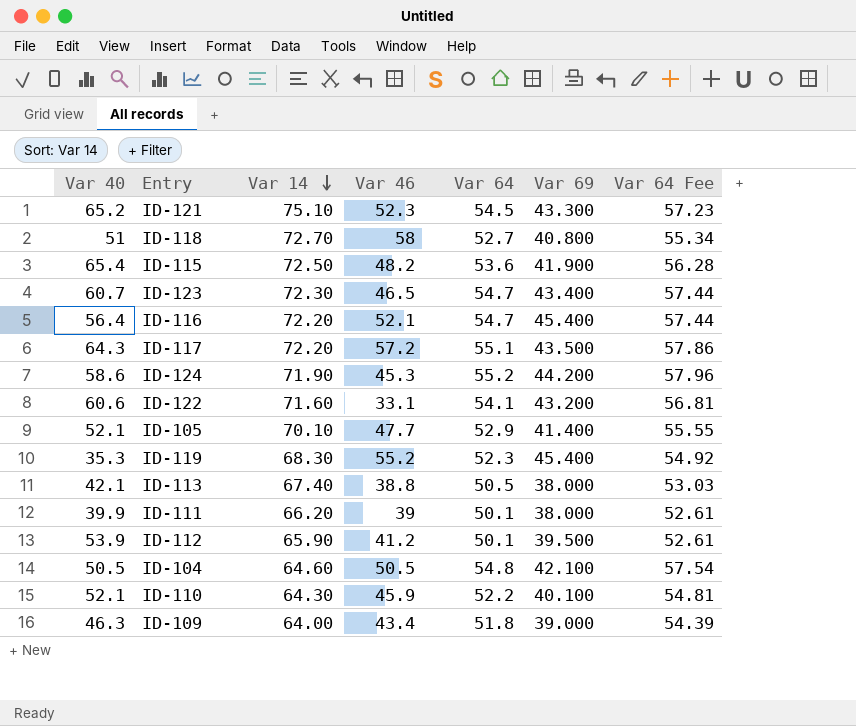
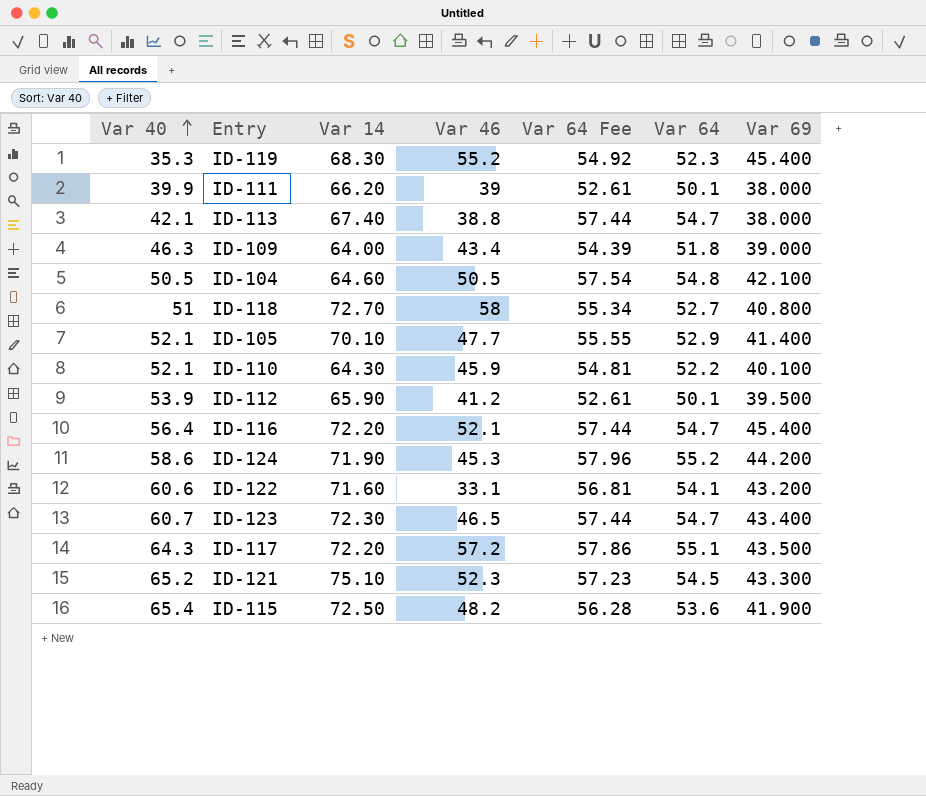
row order: Var 14 descending -> Var 40 ascending
column Var 64 Fee | position: 7 -> 5
ID-113 | Var 64 Fee: 53.03 -> 57.44
ID-113 | Var 64: 50.5 -> 54.7

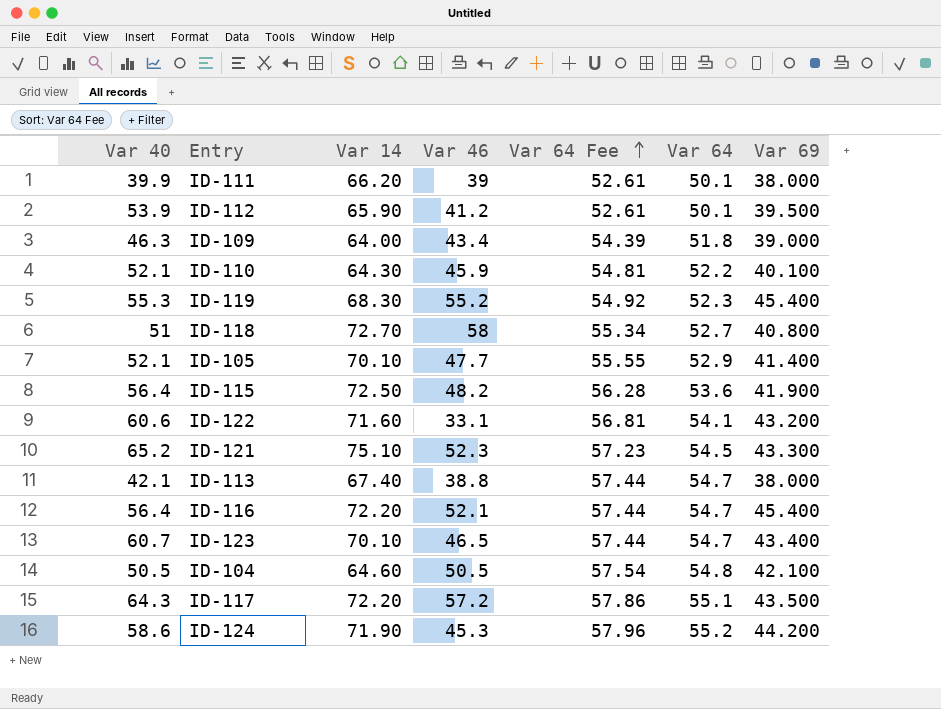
row order: Var 40 ascending -> Var 64 Fee ascending
ID-119 | Var 40: 35.3 -> 55.3
ID-115 | Var 40: 65.4 -> 56.4
ID-123 | Var 14: 72.30 -> 70.10

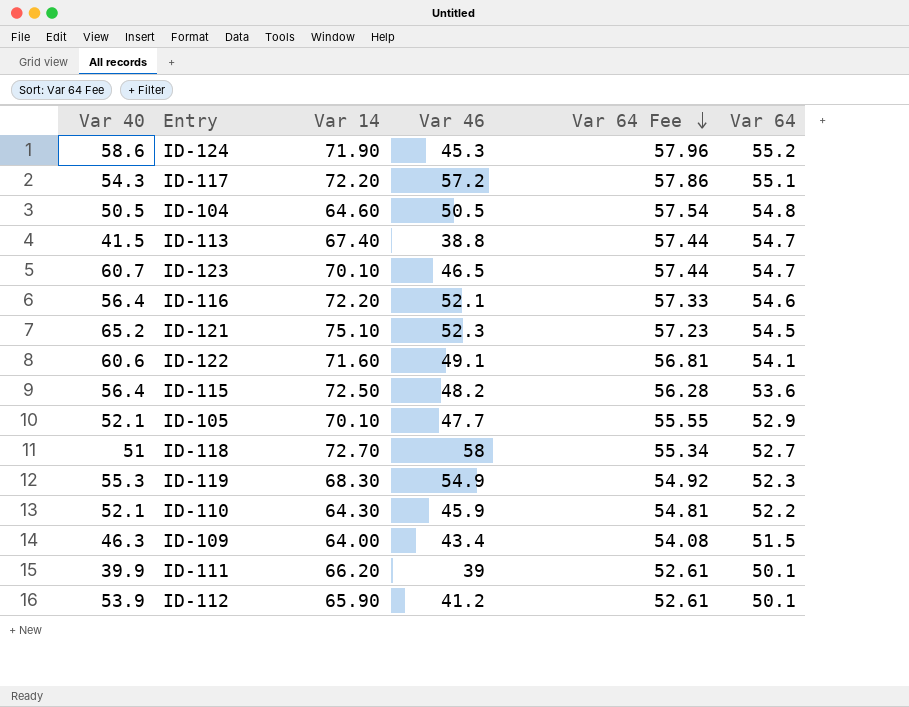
row order: Var 64 Fee ascending -> Var 64 Fee descending
column Var 69 | position: 7 -> none
ID-117 | Var 40: 64.3 -> 54.3
ID-113 | Var 40: 42.1 -> 41.5
ID-116 | Var 64 Fee: 57.44 -> 57.33
ID-116 | Var 64: 54.7 -> 54.6
ID-122 | Var 46: 33.1 -> 49.1
ID-119 | Var 46: 55.2 -> 54.9
ID-109 | Var 64 Fee: 54.39 -> 54.08
ID-109 | Var 64: 51.8 -> 51.5

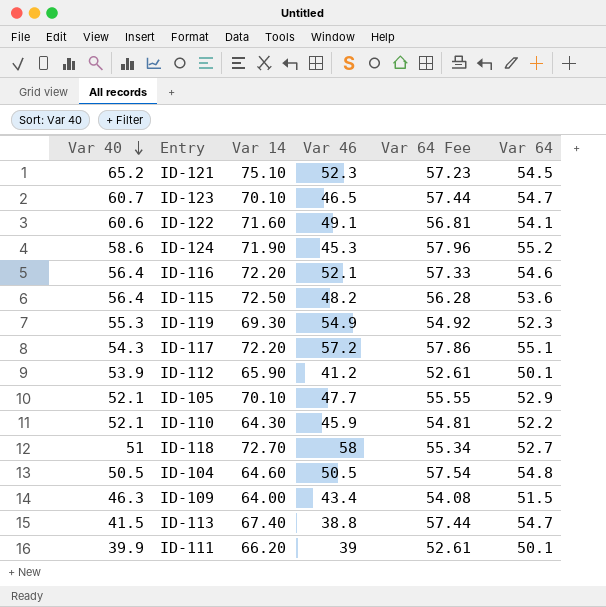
row order: Var 64 Fee descending -> Var 40 descending
ID-119 | Var 14: 68.30 -> 69.30

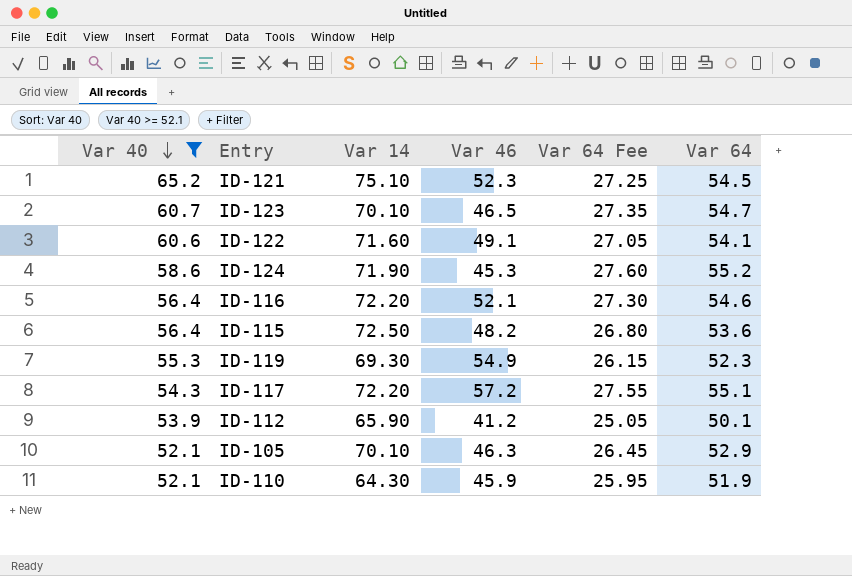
filter: none -> Var 40 >= 52.1
column Var 64 Fee | formula: [Var 64] * 1.05 -> [Var 64] * 0.5
ID-105 | Var 46: 47.7 -> 46.3
ID-110 | Var 64: 52.2 -> 51.9

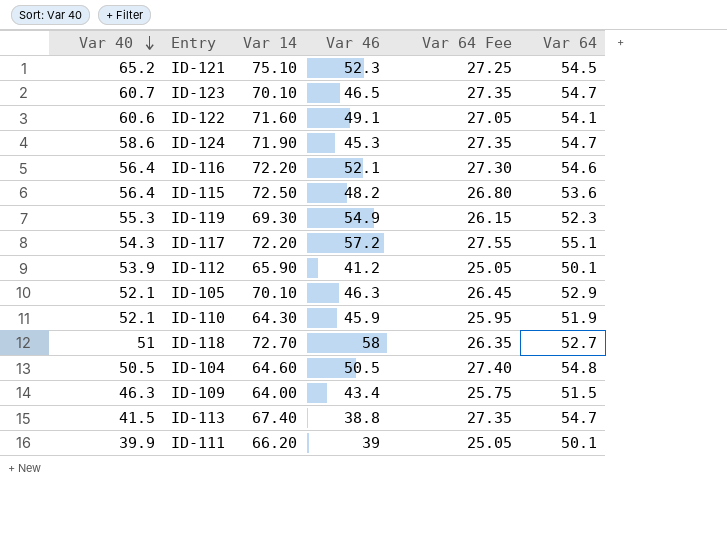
filter: Var 40 >= 52.1 -> none
ID-124 | Var 64 Fee: 27.60 -> 27.35
ID-124 | Var 64: 55.2 -> 54.7

